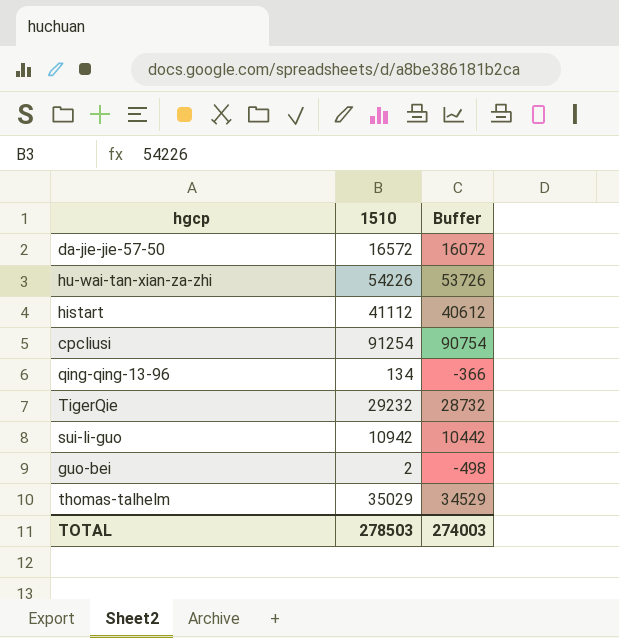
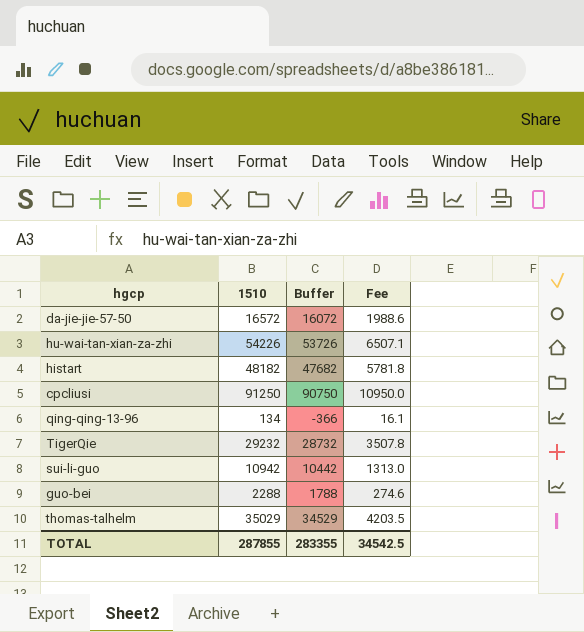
column Fee | formula: none -> [1510] * 0.12
histart | 1510: 41112 -> 48182
histart | Buffer: 40612 -> 47682
cpcliusi | 1510: 91254 -> 91250
cpcliusi | Buffer: 90754 -> 90750
guo-bei | 1510: 2 -> 2288
guo-bei | Buffer: -498 -> 1788
TOTAL | 1510: 278503 -> 287855
TOTAL | Buffer: 274003 -> 283355

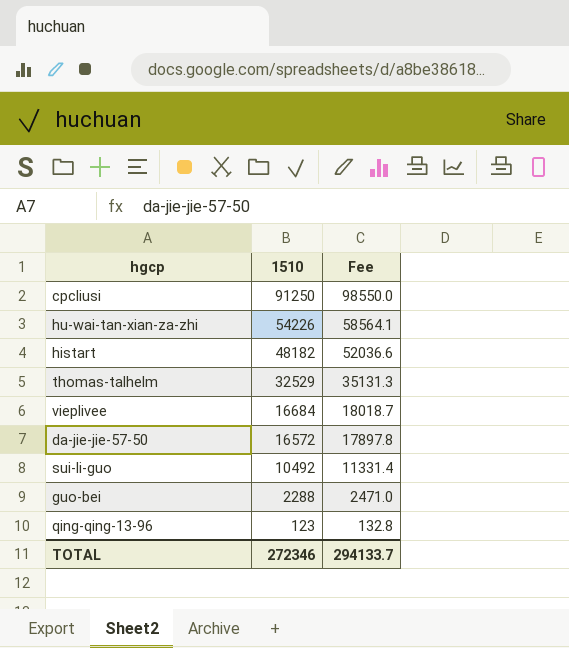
row order: none -> 1510 descending
column Buffer | formula: [1510] - 500 -> none
column Fee | formula: [1510] * 0.12 -> [1510] * 1.08
row TigerQie: 29232 | 28732 | 3507.8 -> none
thomas-talhelm | 1510: 35029 -> 32529
row vieplivee: none -> 16684 | 18018.7
sui-li-guo | 1510: 10942 -> 10492
qing-qing-13-96 | 1510: 134 -> 123
TOTAL | 1510: 287855 -> 272346
TOTAL | Fee: 34542.5 -> 294133.7

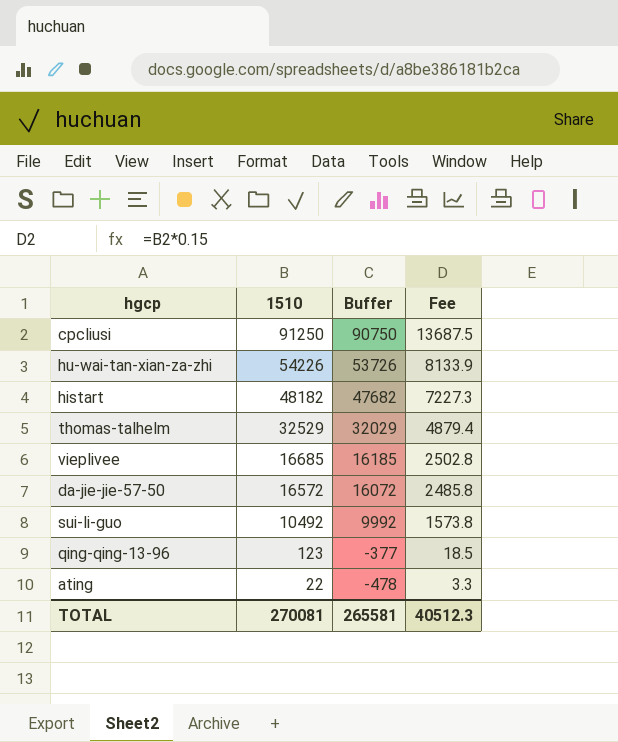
column Buffer | formula: none -> [1510] - 500
column Fee | formula: [1510] * 1.08 -> [1510] * 0.15
row guo-bei: 2288 | 2471.0 -> none
vieplivee | 1510: 16684 -> 16685
row ating: none -> 22 | -478 | 3.3
TOTAL | 1510: 272346 -> 270081
TOTAL | Fee: 294133.7 -> 40512.3

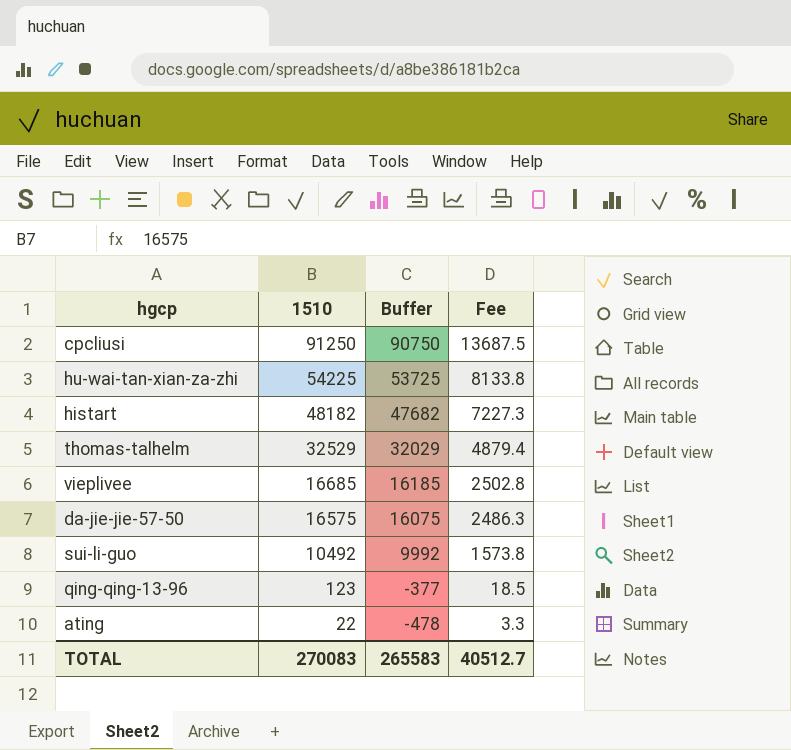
hu-wai-tan-xian-za-zhi | 1510: 54226 -> 54225
hu-wai-tan-xian-za-zhi | Buffer: 53726 -> 53725
hu-wai-tan-xian-za-zhi | Fee: 8133.9 -> 8133.8
da-jie-jie-57-50 | 1510: 16572 -> 16575
da-jie-jie-57-50 | Buffer: 16072 -> 16075
da-jie-jie-57-50 | Fee: 2485.8 -> 2486.3
TOTAL | 1510: 270081 -> 270083
TOTAL | Buffer: 265581 -> 265583
TOTAL | Fee: 40512.3 -> 40512.7

